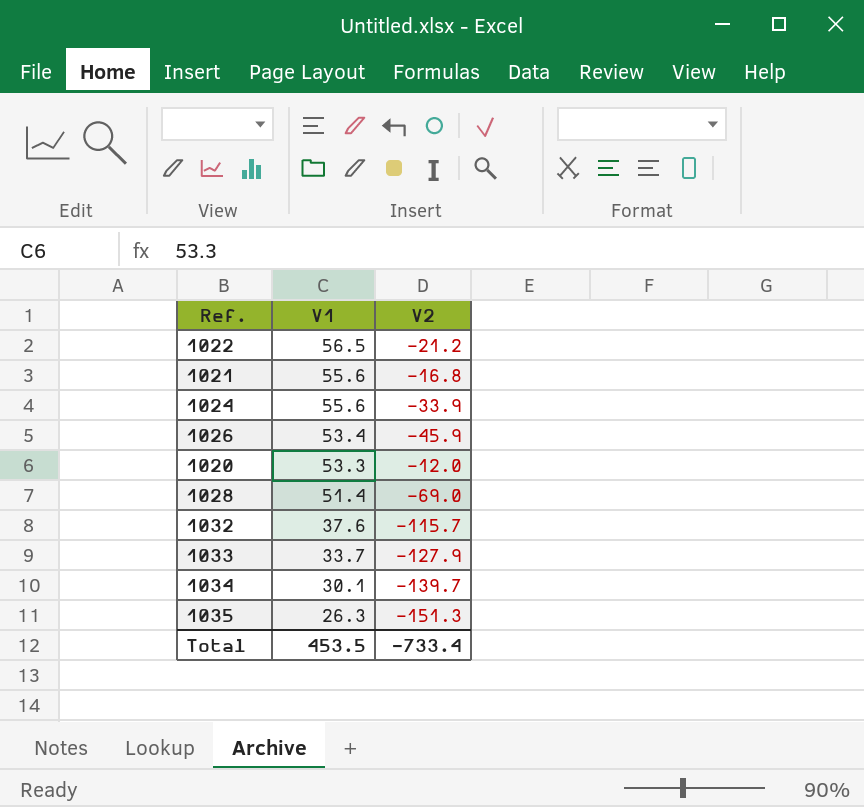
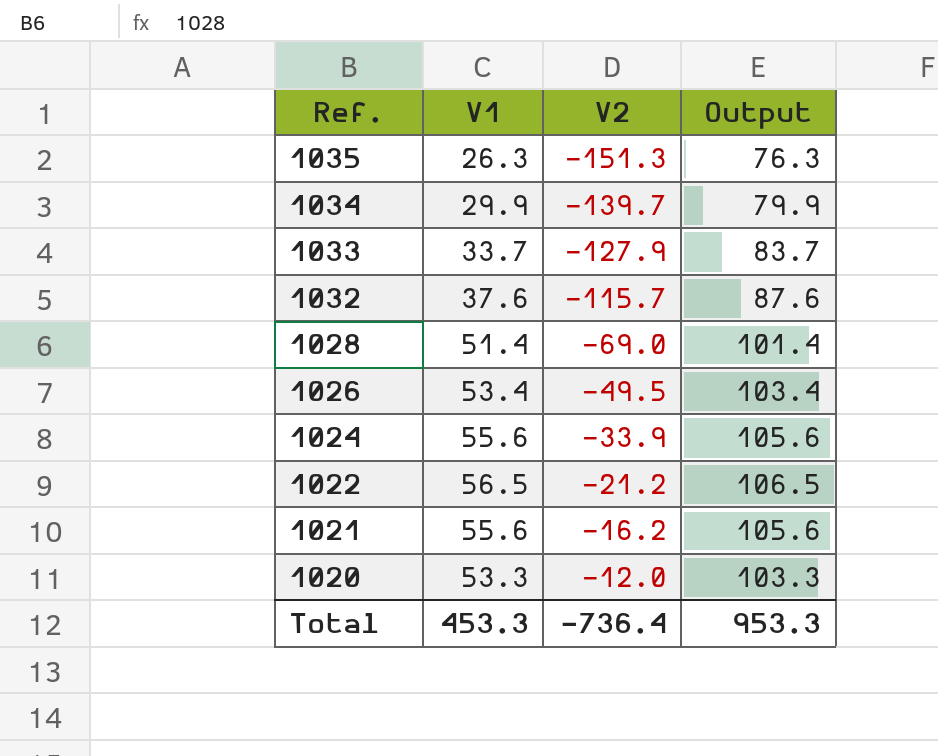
row order: V1 descending -> Ref. descending
column Output | formula: none -> [V1] + 50
1034 | V1: 30.1 -> 29.9
1026 | V2: -45.9 -> -49.5
1021 | V2: -16.8 -> -16.2
Total | V1: 453.5 -> 453.3
Total | V2: -733.4 -> -736.4

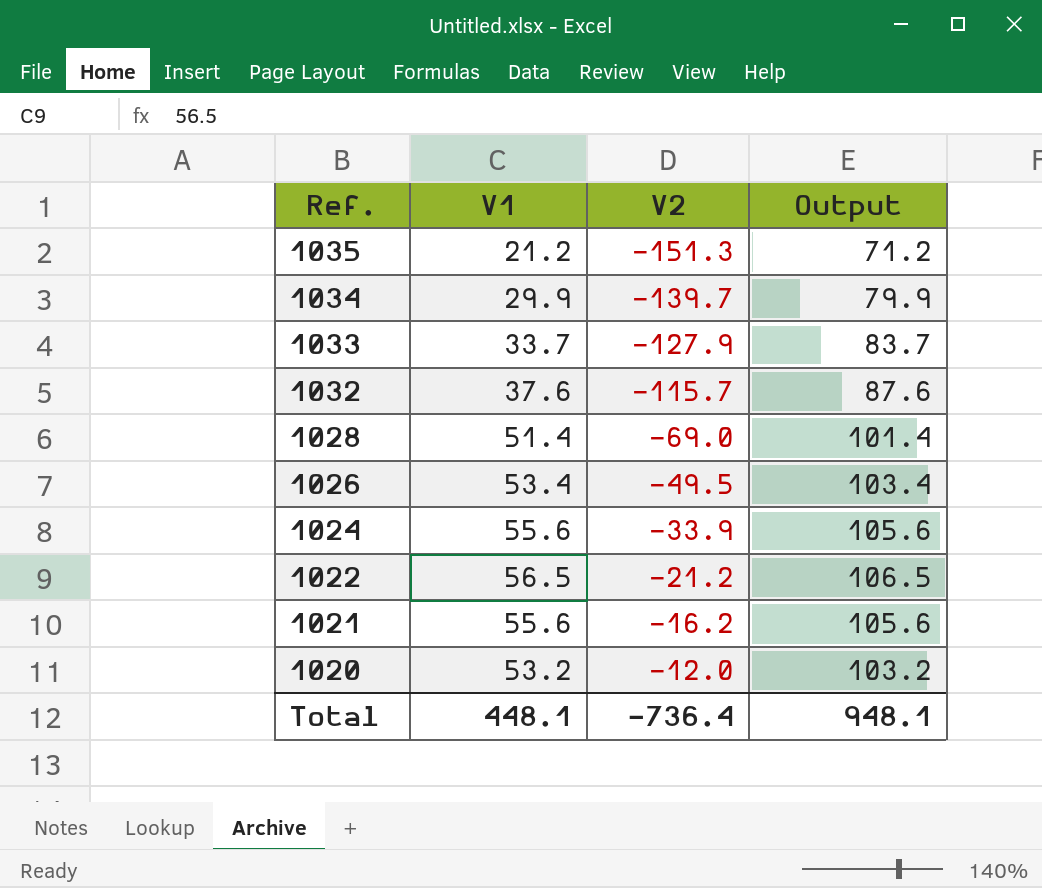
1035 | V1: 26.3 -> 21.2
1035 | Output: 76.3 -> 71.2
1020 | V1: 53.3 -> 53.2
1020 | Output: 103.3 -> 103.2
Total | V1: 453.3 -> 448.1
Total | Output: 953.3 -> 948.1

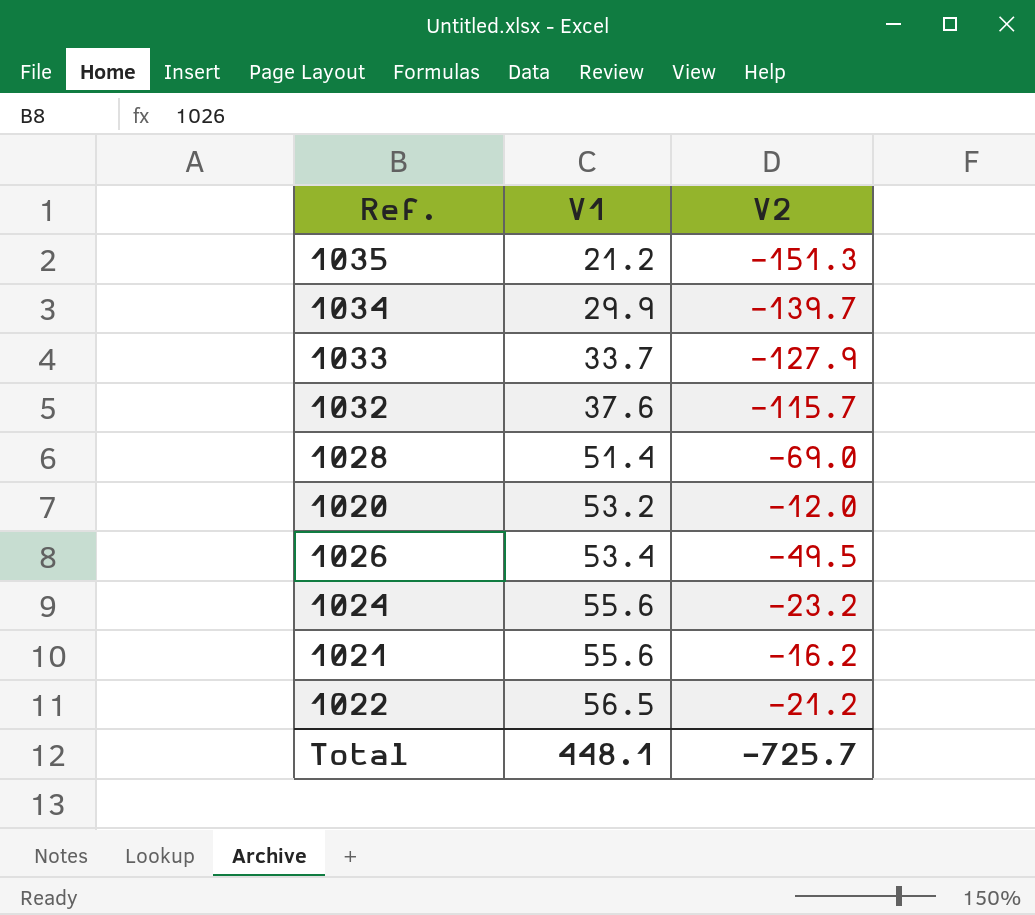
row order: Ref. descending -> V1 ascending
column Output | formula: [V1] + 50 -> none
1024 | V2: -33.9 -> -23.2
Total | V2: -736.4 -> -725.7

